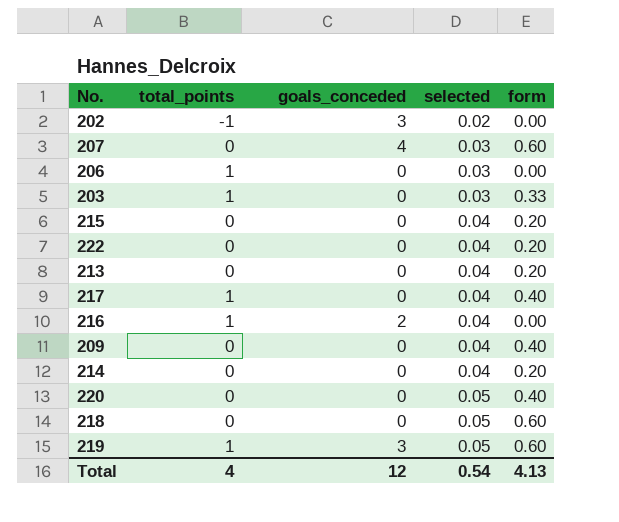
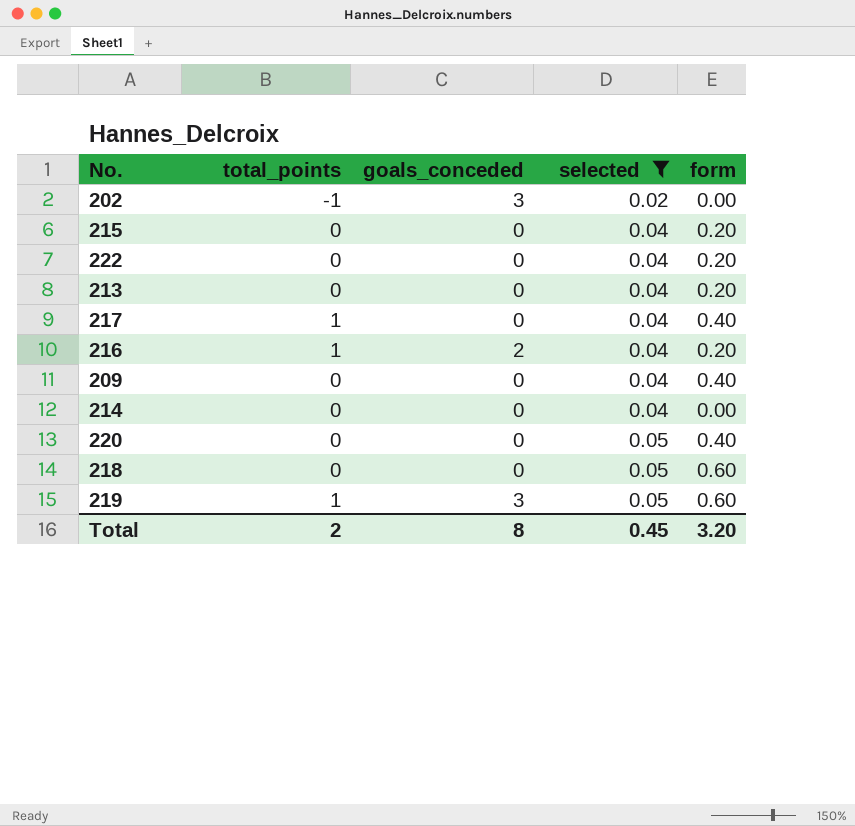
filter: none -> selected != 0.03
216 | form: 0.00 -> 0.20
214 | form: 0.20 -> 0.00
Total | total_points: 4 -> 2
Total | goals_conceded: 12 -> 8
Total | selected: 0.54 -> 0.45
Total | form: 4.13 -> 3.20

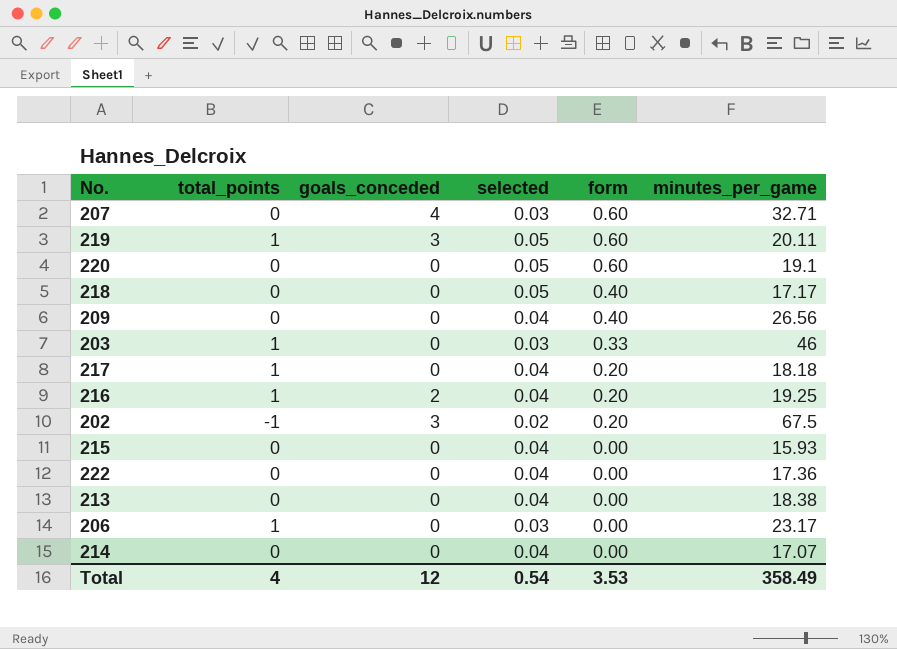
filter: selected != 0.03 -> none
row order: selected ascending -> form descending
column minutes_per_game | position: none -> 6
220 | form: 0.40 -> 0.60
218 | form: 0.60 -> 0.40
217 | form: 0.40 -> 0.20
202 | form: 0.00 -> 0.20
215 | form: 0.20 -> 0.00
222 | form: 0.20 -> 0.00
213 | form: 0.20 -> 0.00
Total | total_points: 2 -> 4
Total | goals_conceded: 8 -> 12
Total | selected: 0.45 -> 0.54
Total | form: 3.20 -> 3.53

